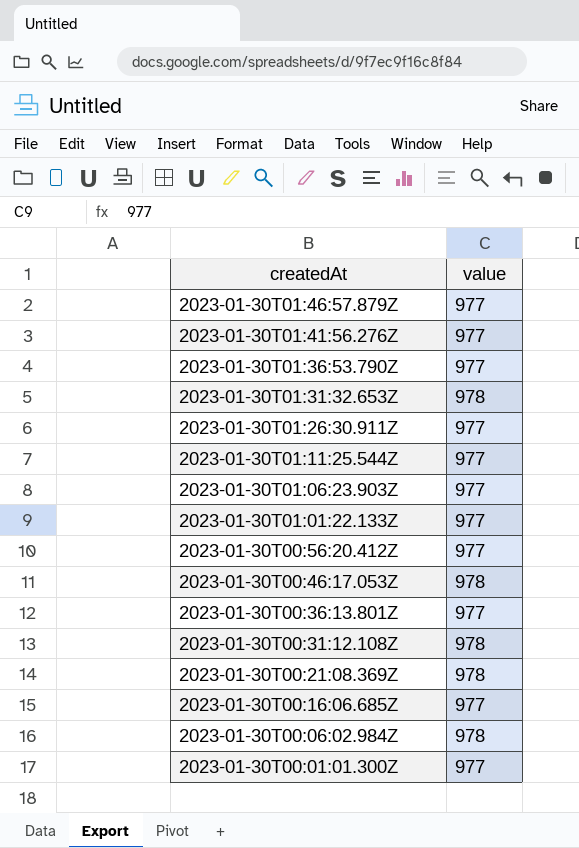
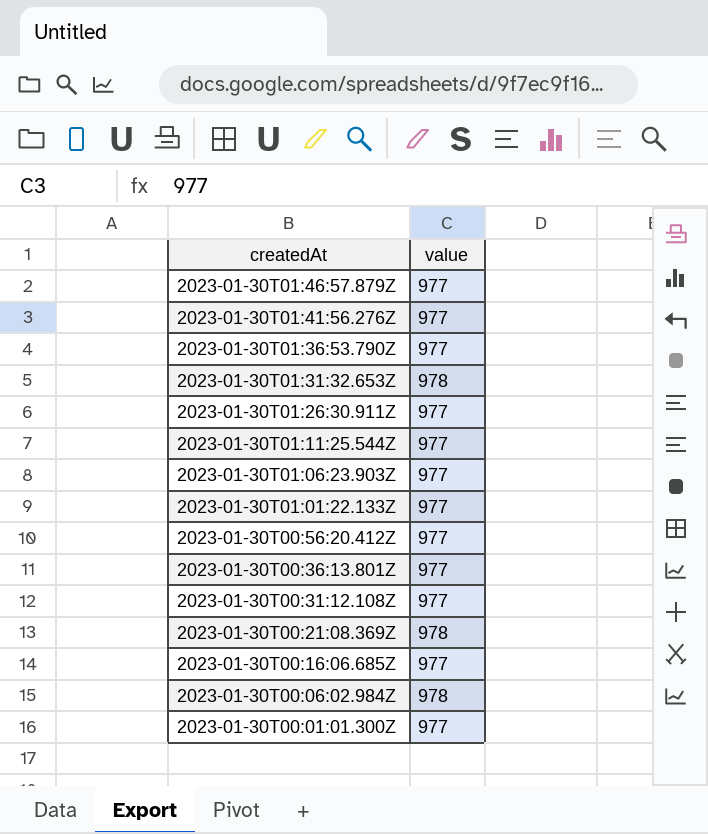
row 2023-01-30T00:46:17.053Z: 978 -> none
2023-01-30T00:31:12.108Z | value: 978 -> 977

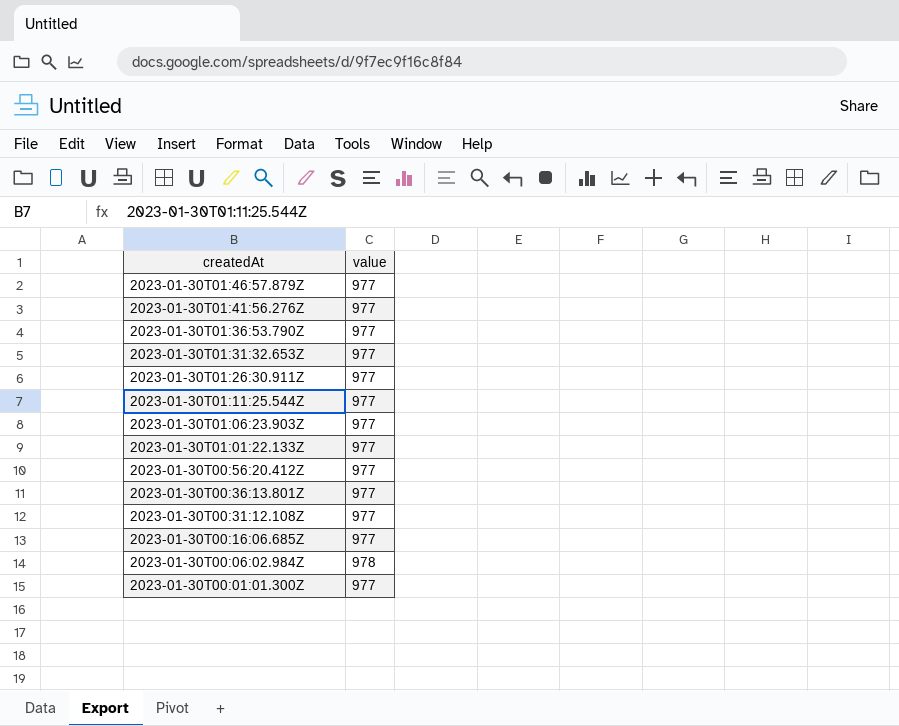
row 2023-01-30T00:21:08.369Z: 978 -> none
2023-01-30T01:31:32.653Z | value: 978 -> 977

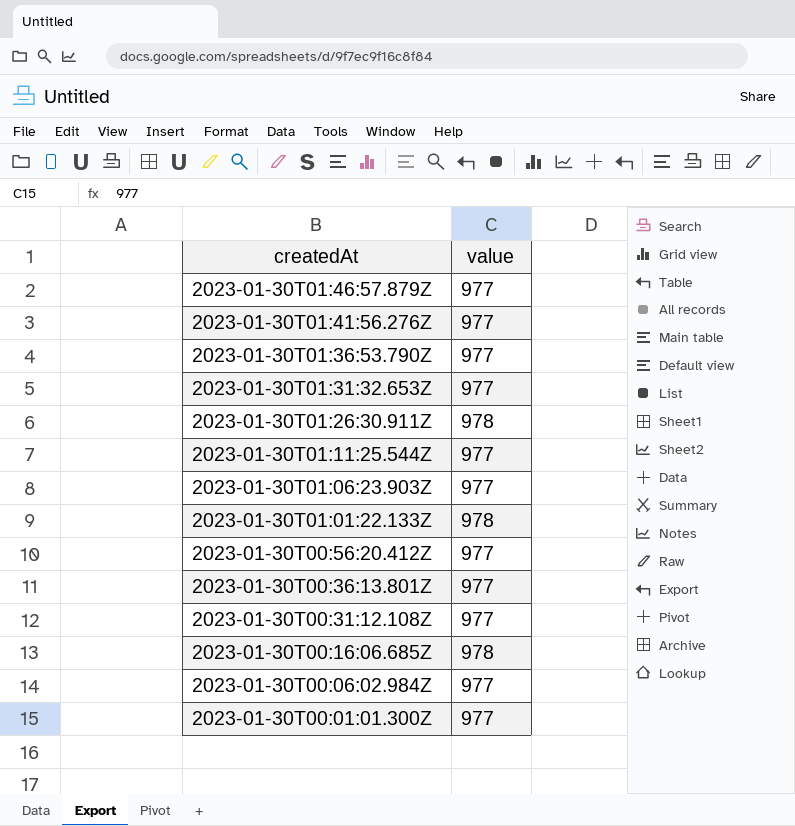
2023-01-30T01:26:30.911Z | value: 977 -> 978
2023-01-30T01:01:22.133Z | value: 977 -> 978
2023-01-30T00:16:06.685Z | value: 977 -> 978
2023-01-30T00:06:02.984Z | value: 978 -> 977

